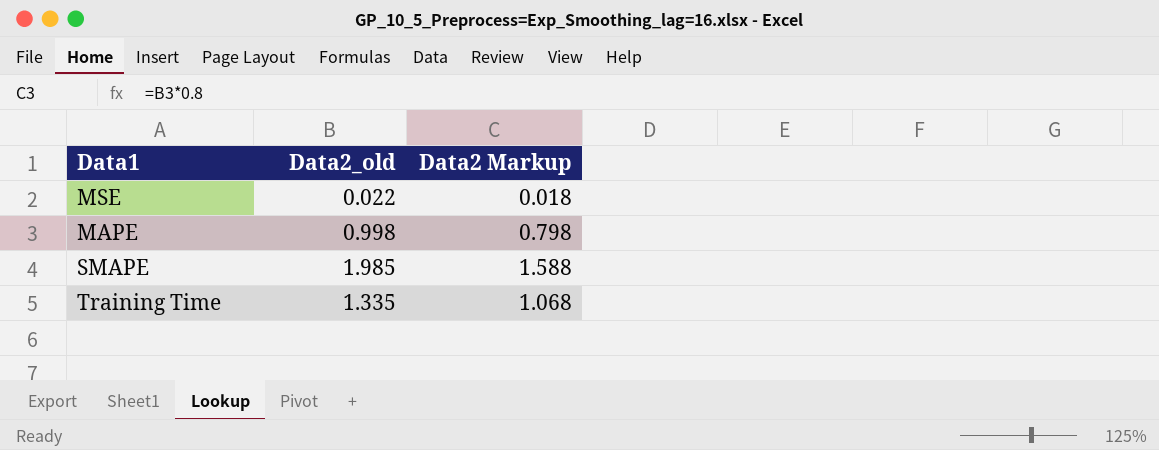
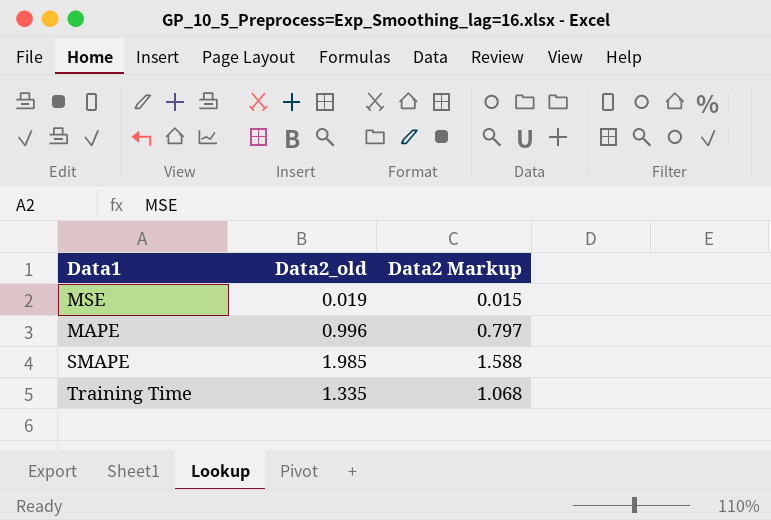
MSE | Data2_old: 0.022 -> 0.019
MSE | Data2 Markup: 0.018 -> 0.015
MAPE | Data2_old: 0.998 -> 0.996
MAPE | Data2 Markup: 0.798 -> 0.797

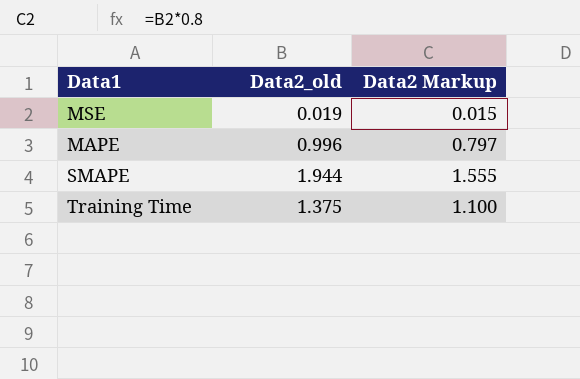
SMAPE | Data2_old: 1.985 -> 1.944
SMAPE | Data2 Markup: 1.588 -> 1.555
Training Time | Data2_old: 1.335 -> 1.375
Training Time | Data2 Markup: 1.068 -> 1.100

